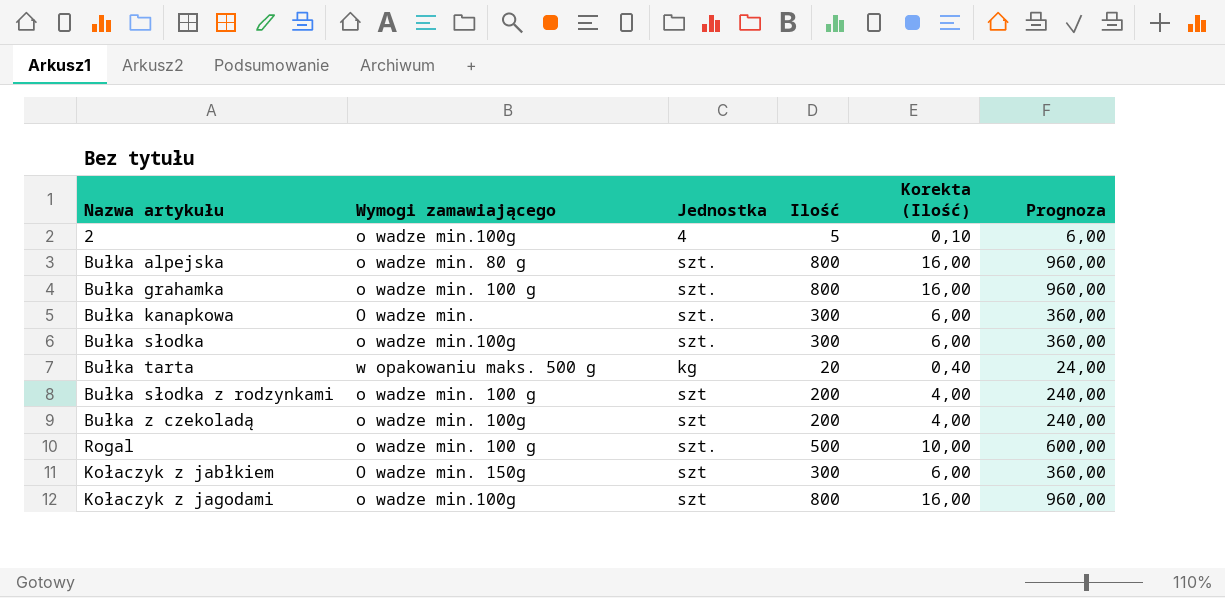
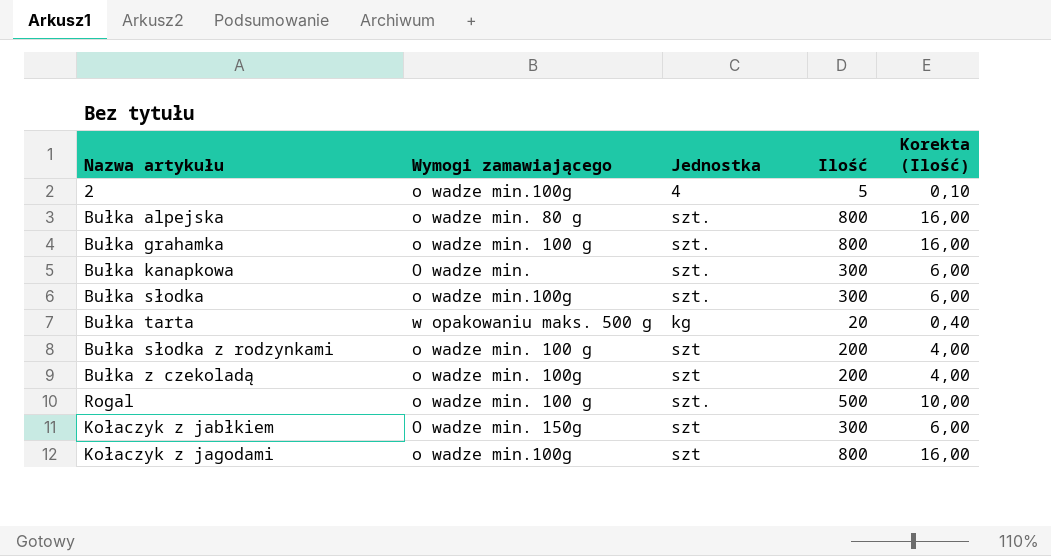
column Prognoza | formula: [Ilość] * 1,2 -> none

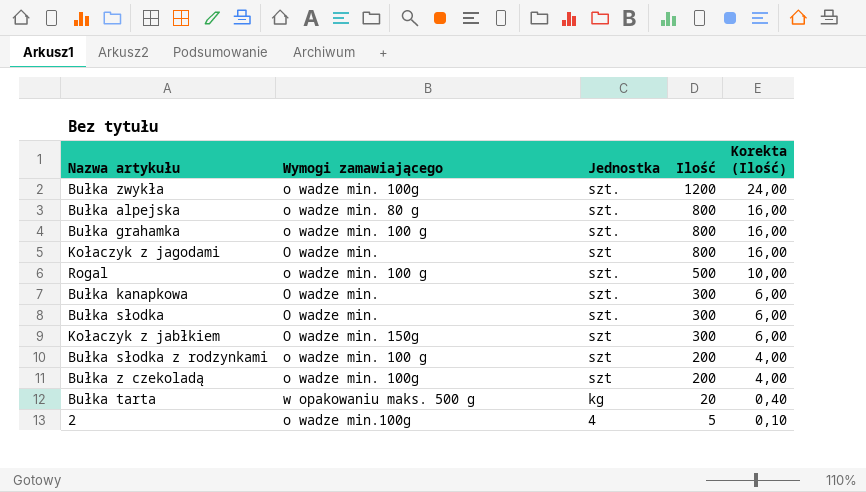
row order: none -> Ilość descending
row Bułka zwykła: none -> o wadze min. 100g | szt. | 1200 | 24,00
Kołaczyk z jagodami | Wymogi zamawiającego: o wadze min.100g -> O wadze min.
Bułka słodka | Wymogi zamawiającego: o wadze min.100g -> O wadze min.

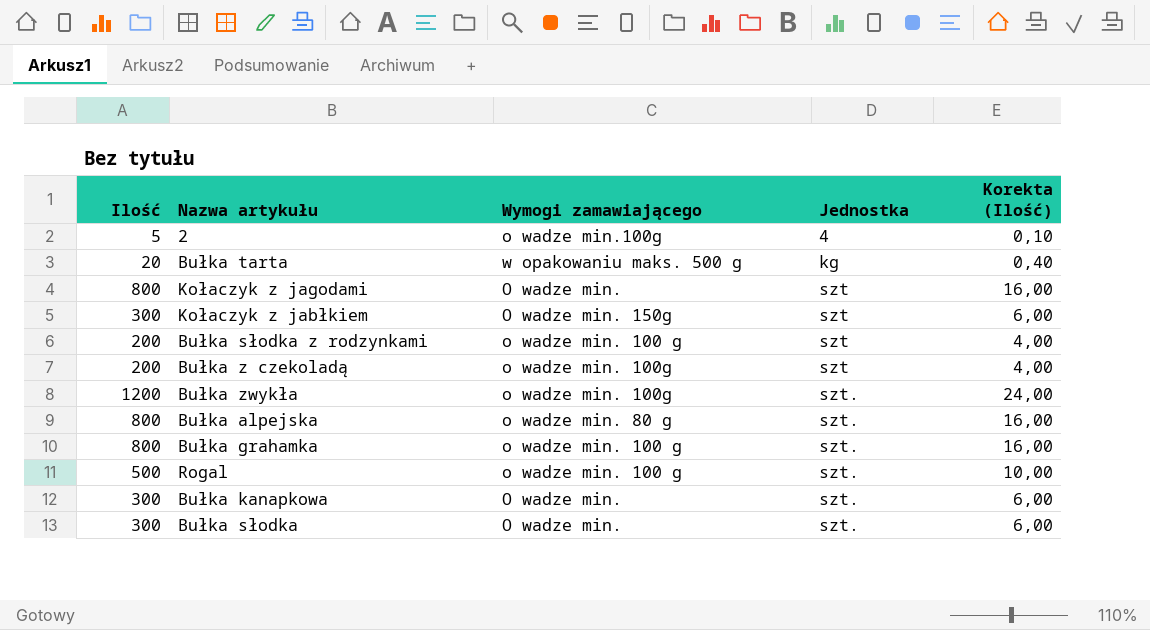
row order: Ilość descending -> Jednostka ascending
column Ilość | position: 4 -> 1

